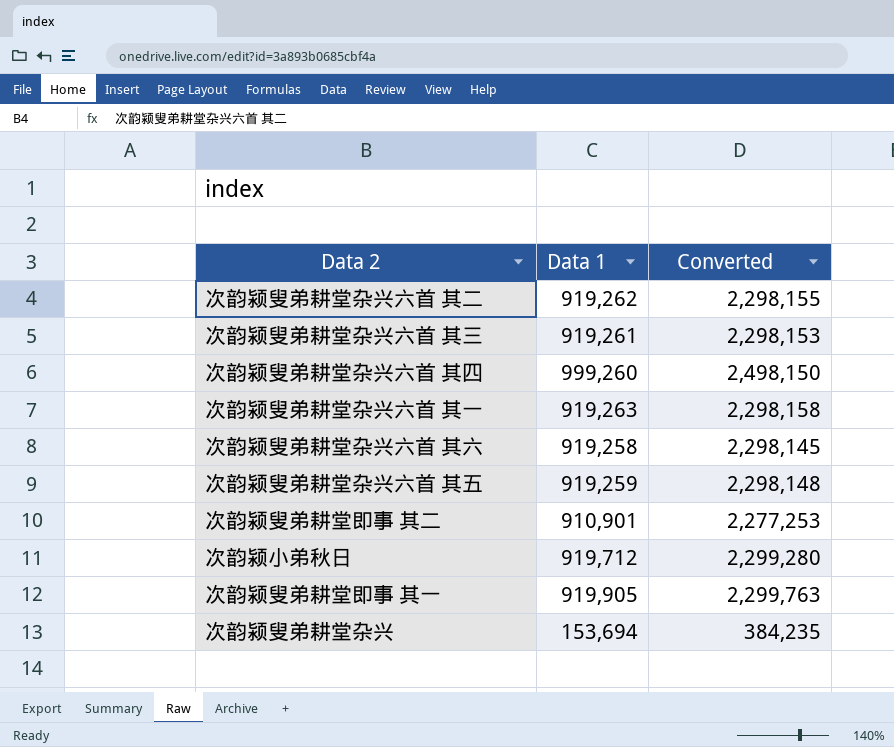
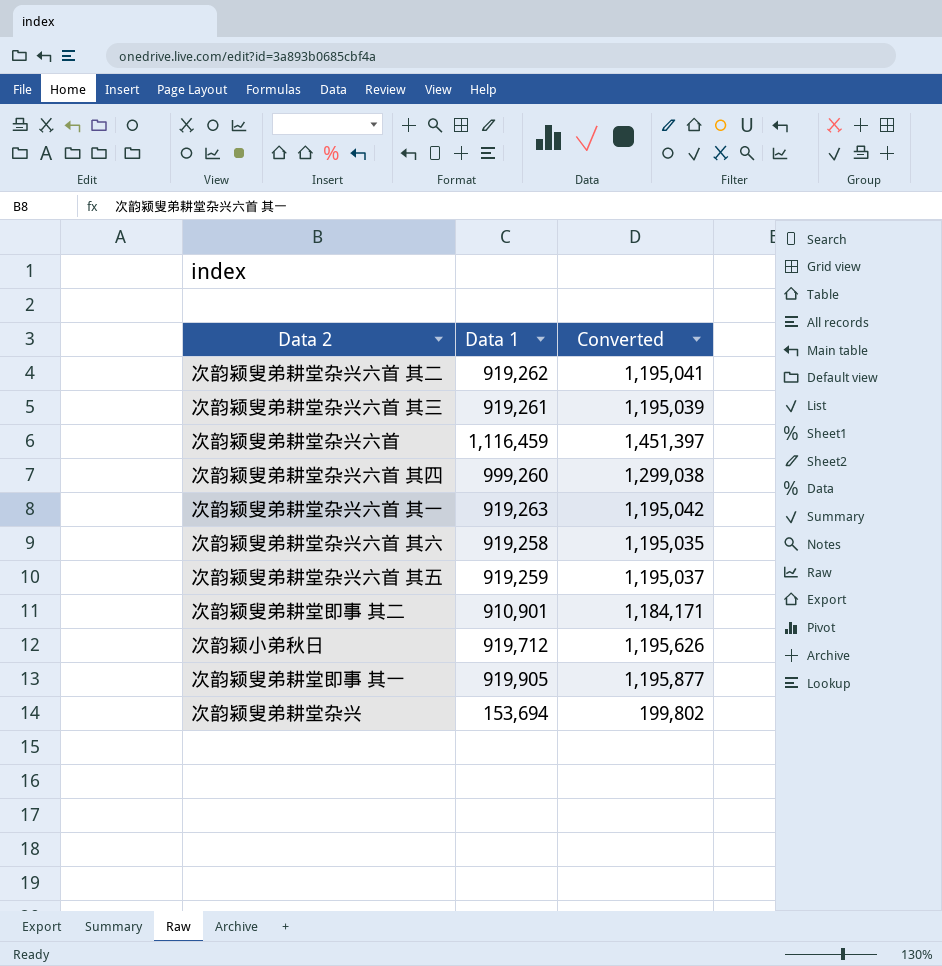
column Converted | formula: [Data 1] * 2.5 -> [Data 1] * 1.3
row 次韵颍叟弟耕堂杂兴六首: none -> 1,116,459 | 1,451,397

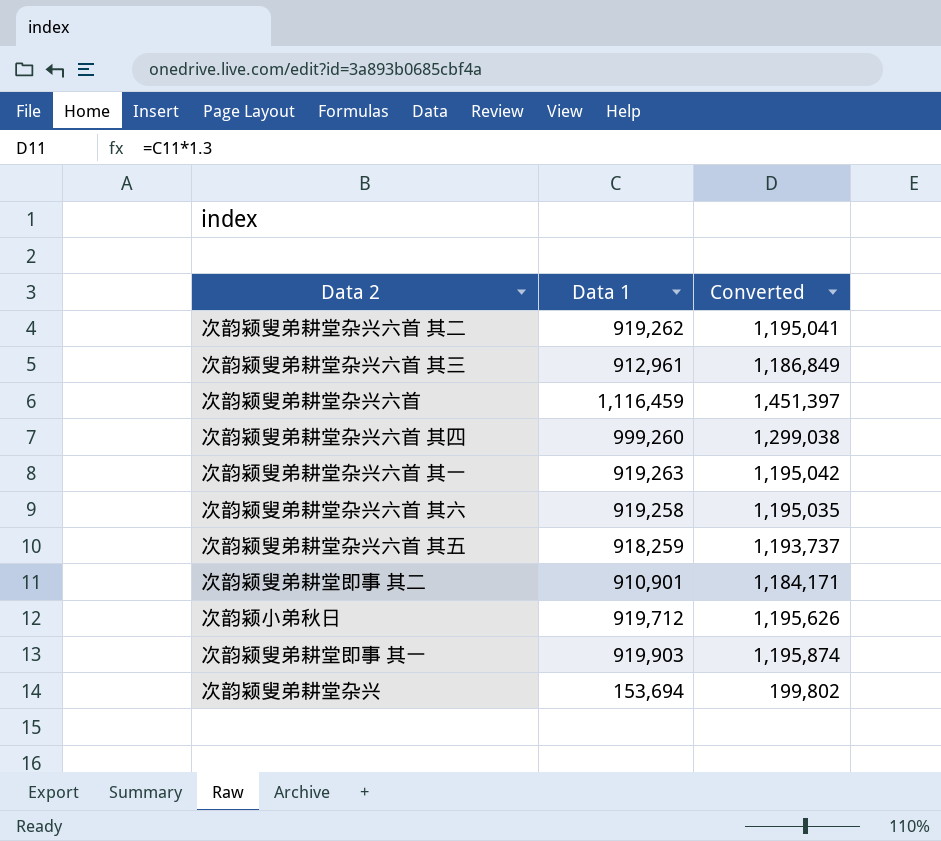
次韵颍叟弟耕堂杂兴六首 其三 | Data 1: 919,261 -> 912,961
次韵颍叟弟耕堂杂兴六首 其三 | Converted: 1,195,039 -> 1,186,849
次韵颍叟弟耕堂杂兴六首 其五 | Data 1: 919,259 -> 918,259
次韵颍叟弟耕堂杂兴六首 其五 | Converted: 1,195,037 -> 1,193,737
次韵颍叟弟耕堂即事 其一 | Data 1: 919,905 -> 919,903
次韵颍叟弟耕堂即事 其一 | Converted: 1,195,877 -> 1,195,874

